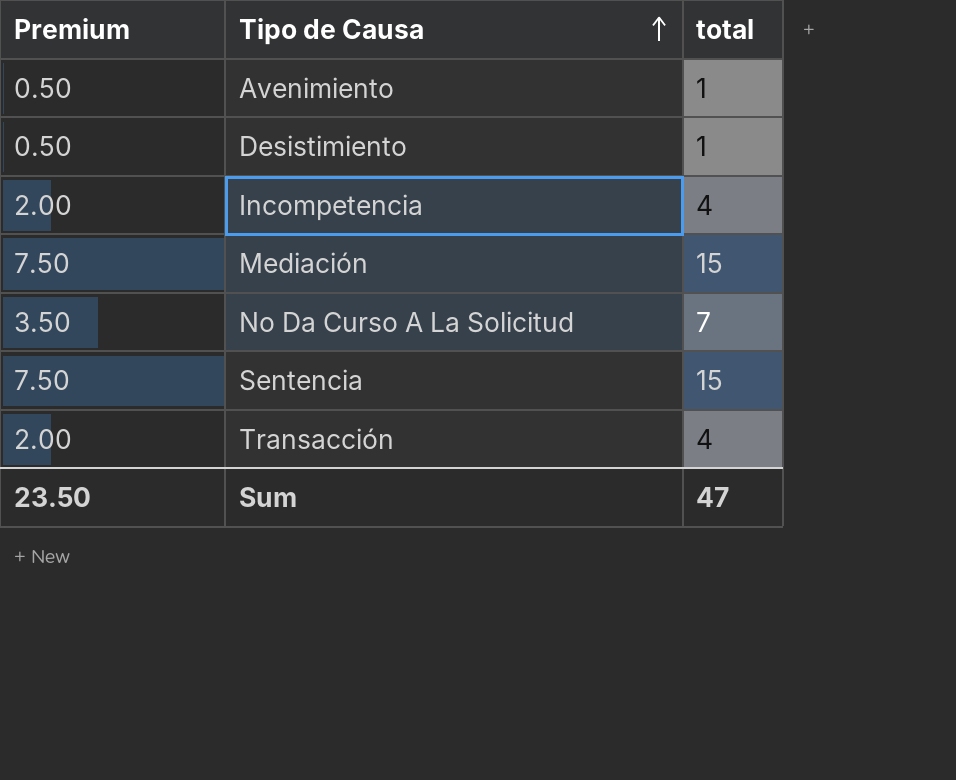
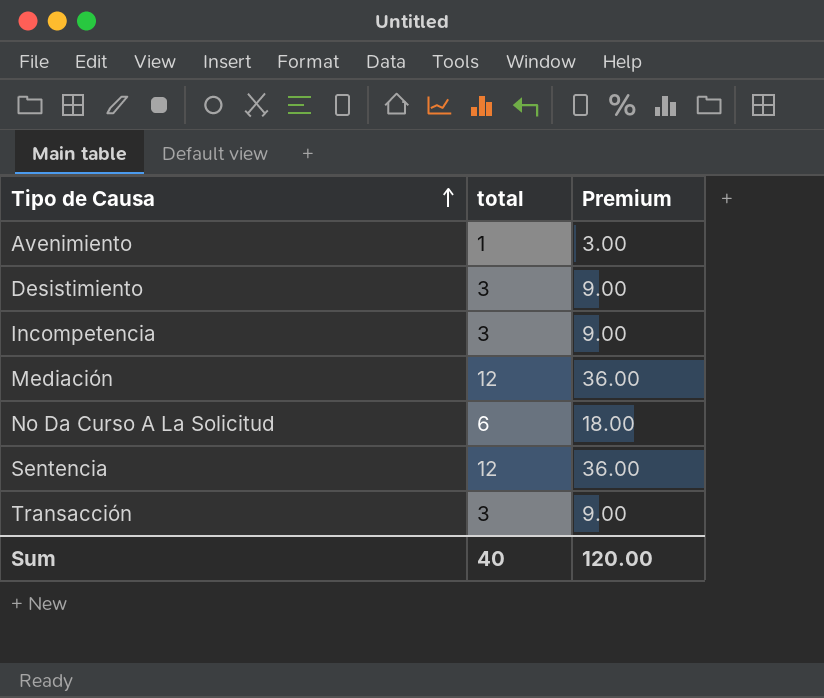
column Premium | formula: [total] * 0.5 -> [total] * 3
column Premium | position: 1 -> 3
Desistimiento | total: 1 -> 3
Incompetencia | total: 4 -> 3
Mediación | total: 15 -> 12
No Da Curso A La Solicitud | total: 7 -> 6
Sentencia | total: 15 -> 12
Transacción | total: 4 -> 3
Sum | total: 47 -> 40
Sum | Premium: 23.50 -> 120.00

